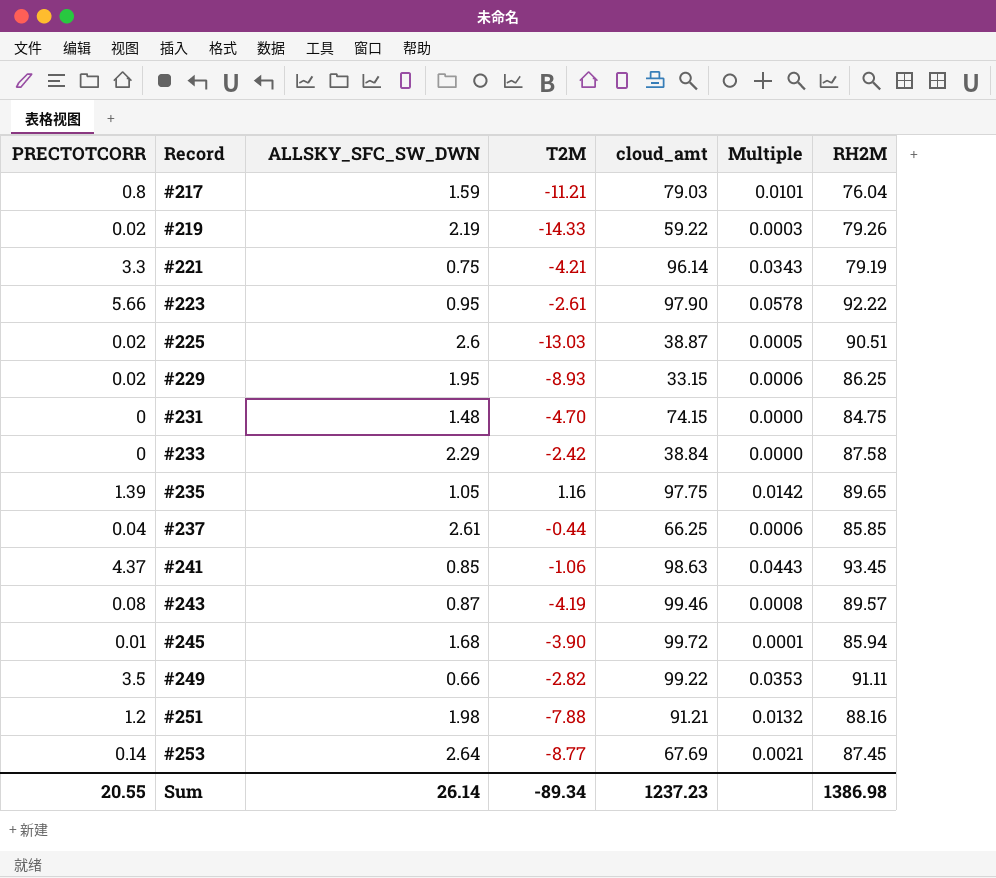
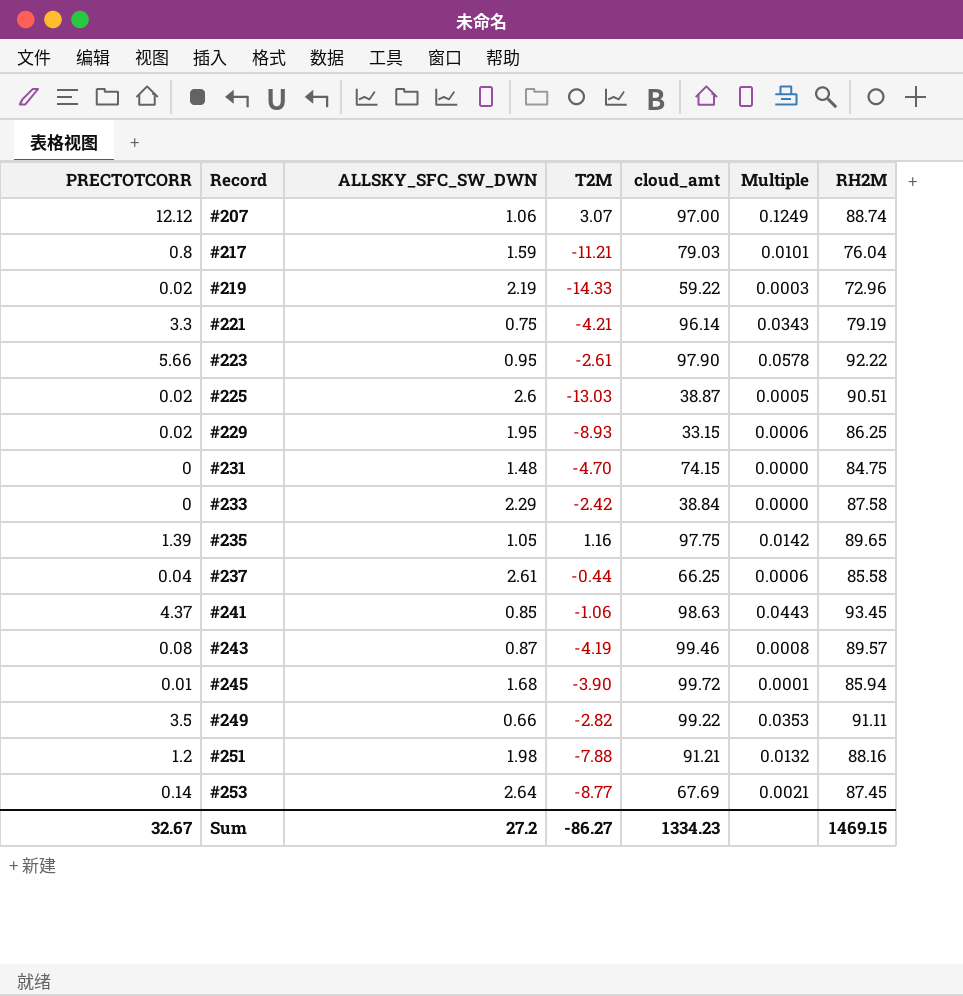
row #207: none -> 12.12 | 1.06 | 3.07 | 97.00 | 0.1249 | 88.74
#219 | RH2M: 79.26 -> 72.96
#237 | RH2M: 85.85 -> 85.58
Sum | PRECTOTCORR: 20.55 -> 32.67
Sum | ALLSKY_SFC_SW_DWN: 26.14 -> 27.2
Sum | T2M: -89.34 -> -86.27
Sum | cloud_amt: 1237.23 -> 1334.23
Sum | RH2M: 1386.98 -> 1469.15

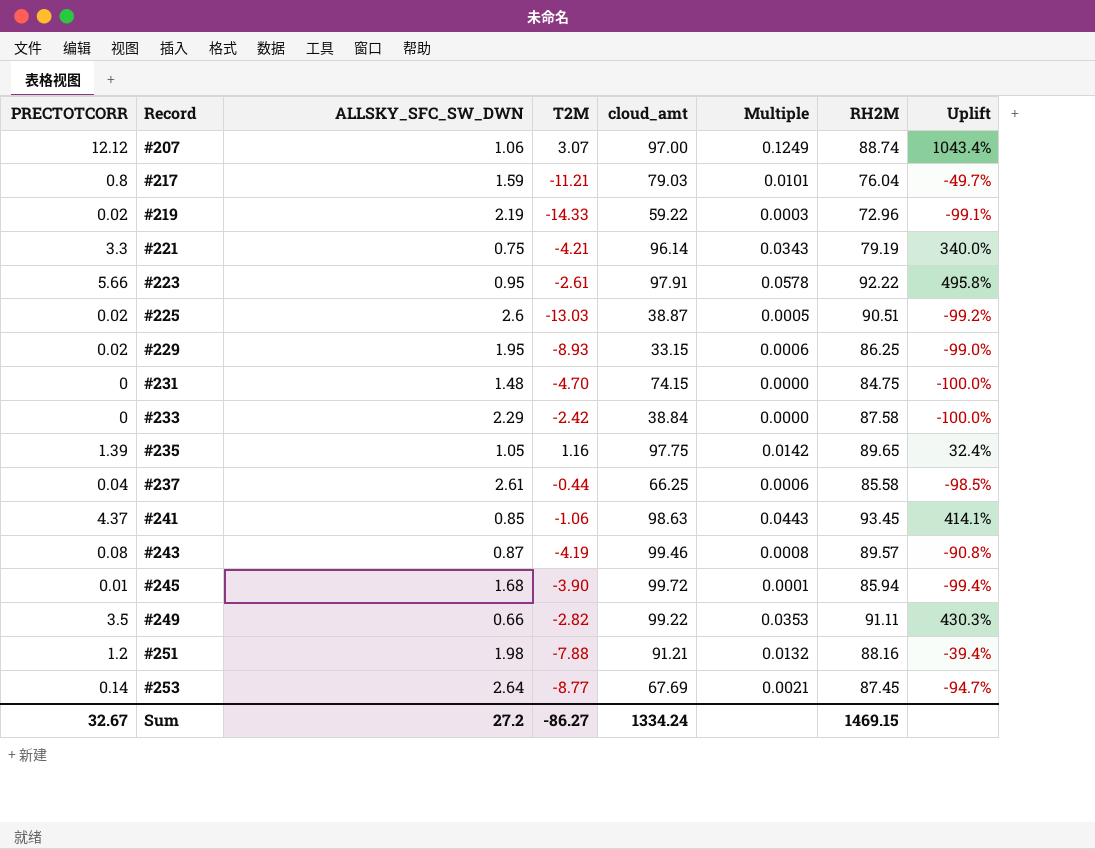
column Uplift | formula: none -> ([PRECTOTCORR] - [ALLSKY_SFC_SW_DWN]) / [ALLSKY_SFC_SW_DWN]
#223 | cloud_amt: 97.90 -> 97.91
Sum | cloud_amt: 1334.23 -> 1334.24

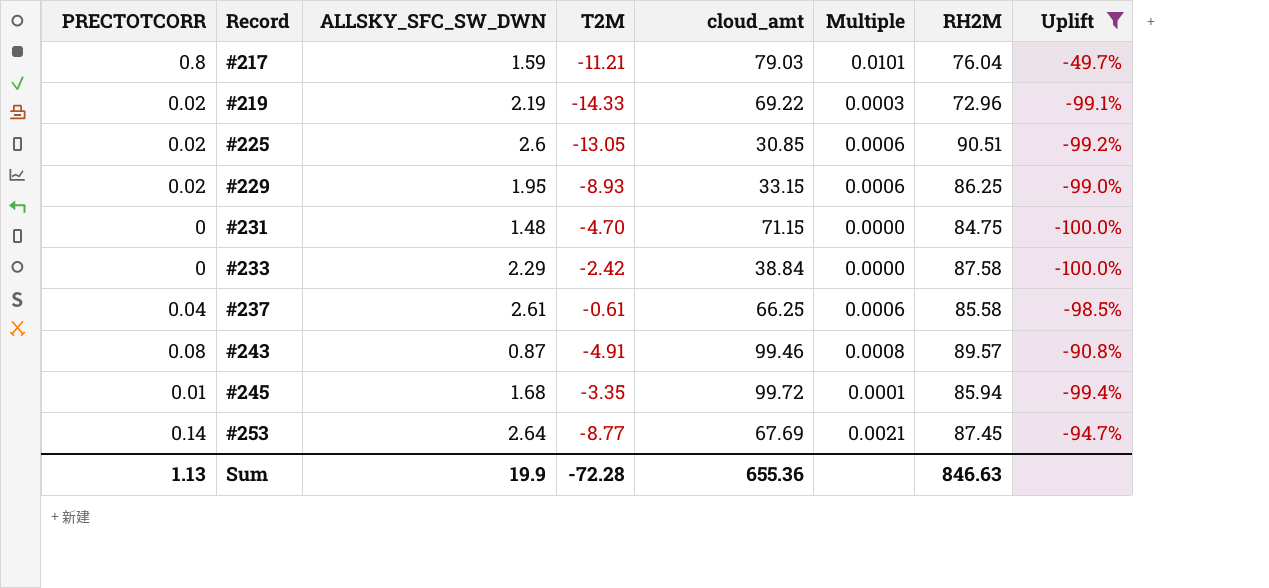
filter: none -> Uplift <= -49.7%
#219 | cloud_amt: 59.22 -> 69.22
#225 | T2M: -13.03 -> -13.05
#225 | cloud_amt: 38.87 -> 30.85
#225 | Multiple: 0.0005 -> 0.0006
#231 | cloud_amt: 74.15 -> 71.15
#237 | T2M: -0.44 -> -0.61
#243 | T2M: -4.19 -> -4.91
#245 | T2M: -3.90 -> -3.35
Sum | PRECTOTCORR: 32.67 -> 1.13
Sum | ALLSKY_SFC_SW_DWN: 27.2 -> 19.9
Sum | T2M: -86.27 -> -72.28
Sum | cloud_amt: 1334.24 -> 655.36
Sum | RH2M: 1469.15 -> 846.63

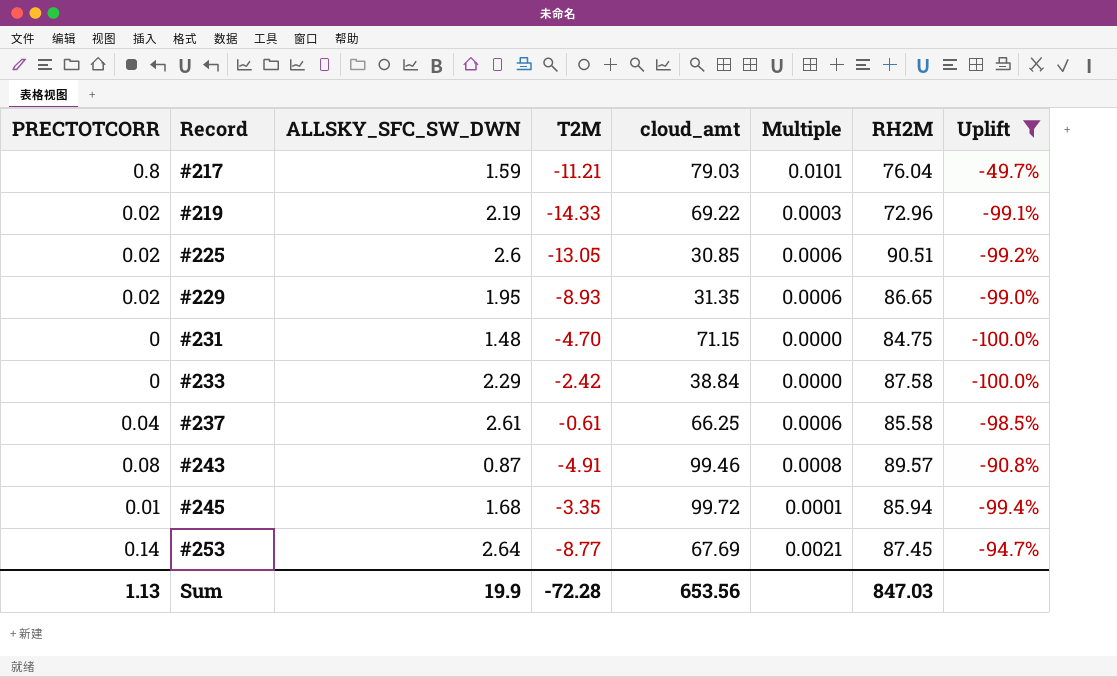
#229 | cloud_amt: 33.15 -> 31.35
#229 | RH2M: 86.25 -> 86.65
Sum | cloud_amt: 655.36 -> 653.56
Sum | RH2M: 846.63 -> 847.03

